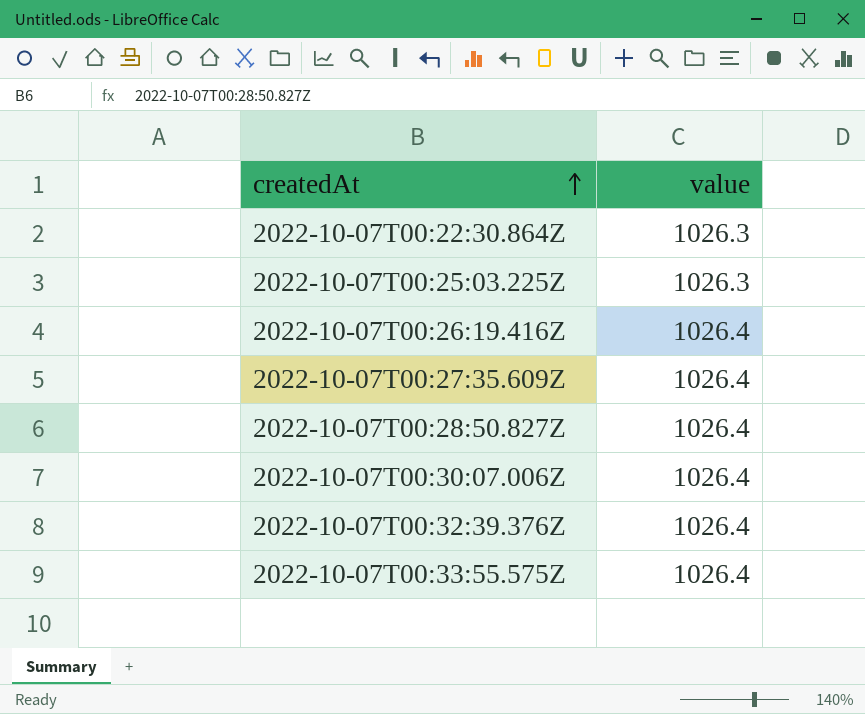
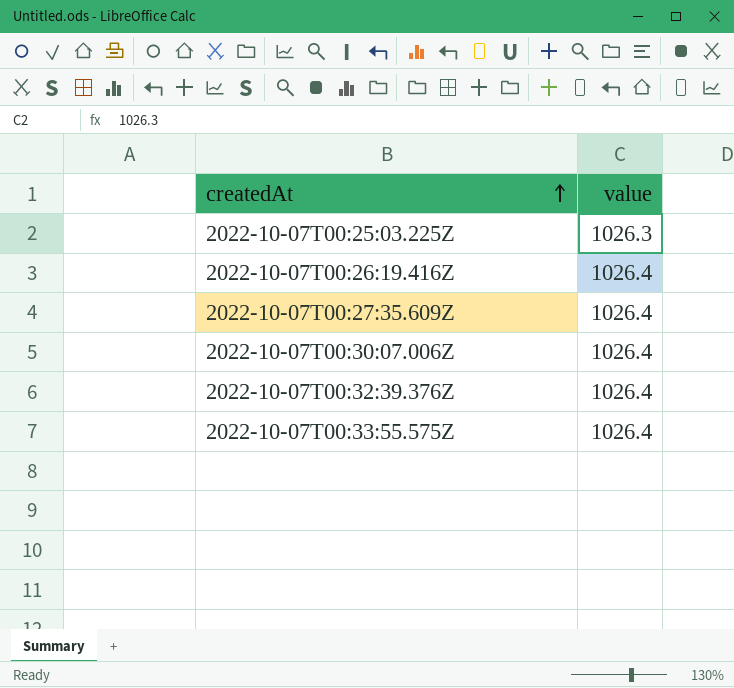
row 2022-10-07T00:22:30.864Z: 1026.3 -> none
row 2022-10-07T00:28:50.827Z: 1026.4 -> none

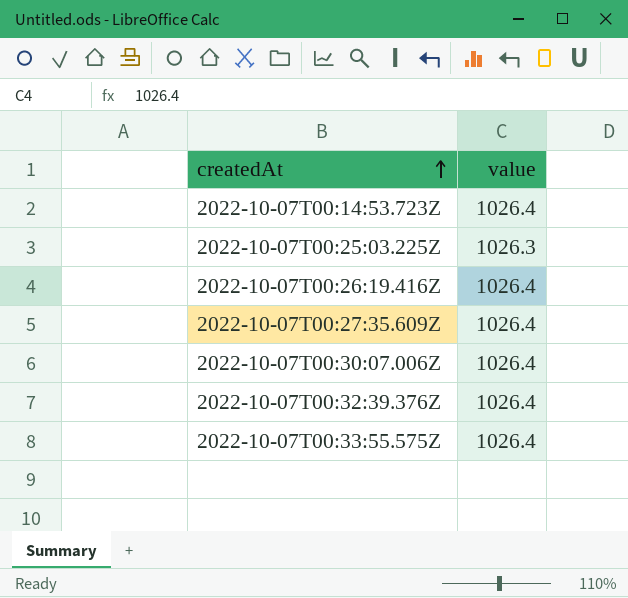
row 2022-10-07T00:14:53.723Z: none -> 1026.4

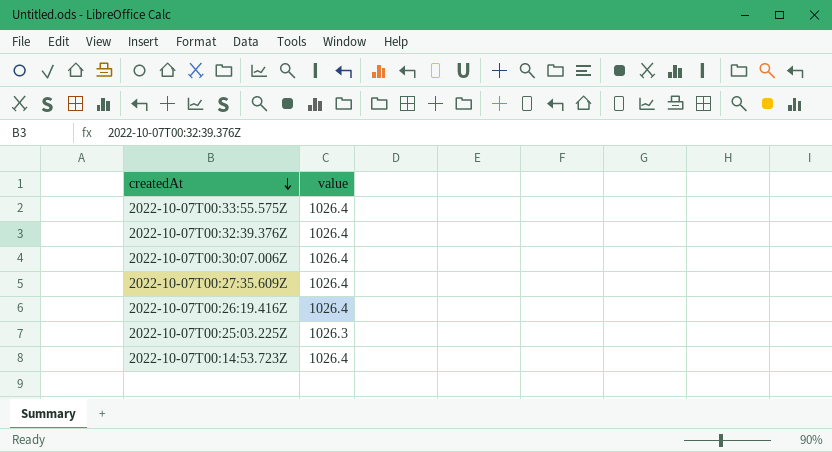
row order: createdAt ascending -> createdAt descending

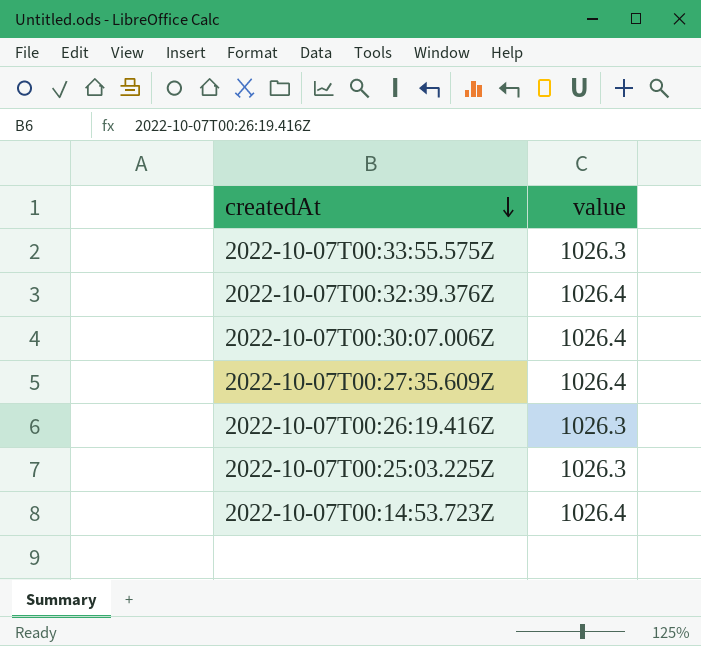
2022-10-07T00:33:55.575Z | value: 1026.4 -> 1026.3
2022-10-07T00:26:19.416Z | value: 1026.4 -> 1026.3

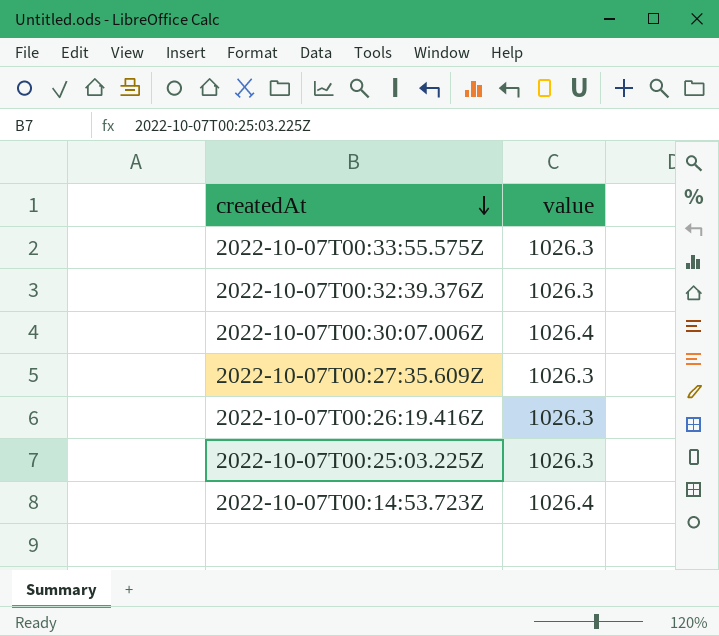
2022-10-07T00:32:39.376Z | value: 1026.4 -> 1026.3
2022-10-07T00:27:35.609Z | value: 1026.4 -> 1026.3

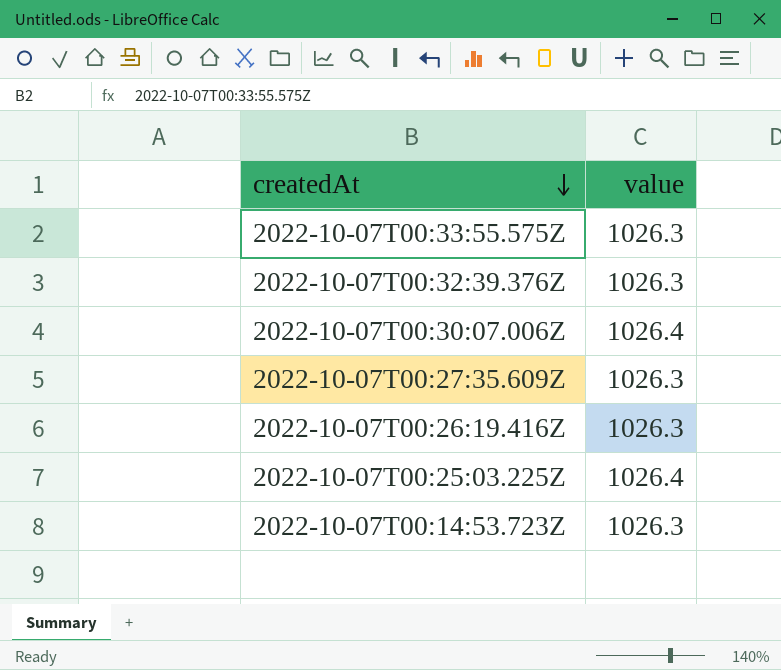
2022-10-07T00:25:03.225Z | value: 1026.3 -> 1026.4
2022-10-07T00:14:53.723Z | value: 1026.4 -> 1026.3

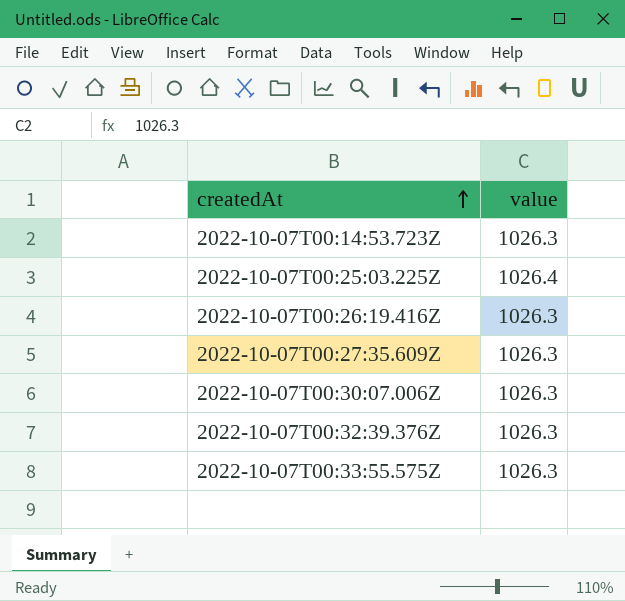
row order: createdAt descending -> createdAt ascending
2022-10-07T00:30:07.006Z | value: 1026.4 -> 1026.3

